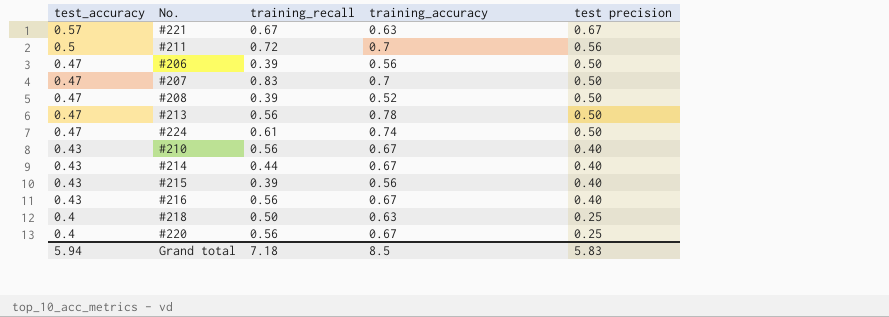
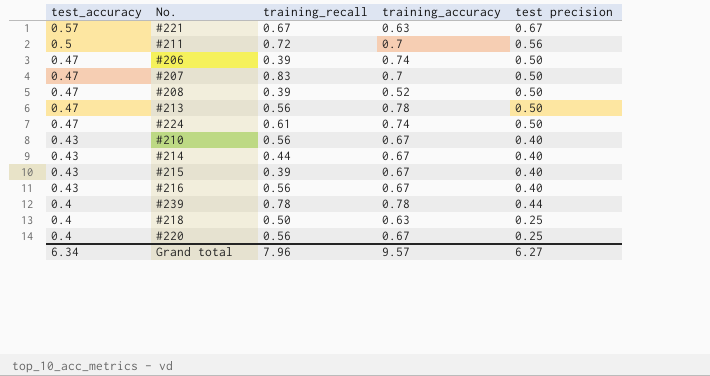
#206 | training_accuracy: 0.56 -> 0.74
#215 | training_accuracy: 0.56 -> 0.67
row #239: none -> 0.4 | 0.78 | 0.78 | 0.44
Grand total | test_accuracy: 5.94 -> 6.34
Grand total | training_recall: 7.18 -> 7.96
Grand total | training_accuracy: 8.5 -> 9.57
Grand total | test precision: 5.83 -> 6.27

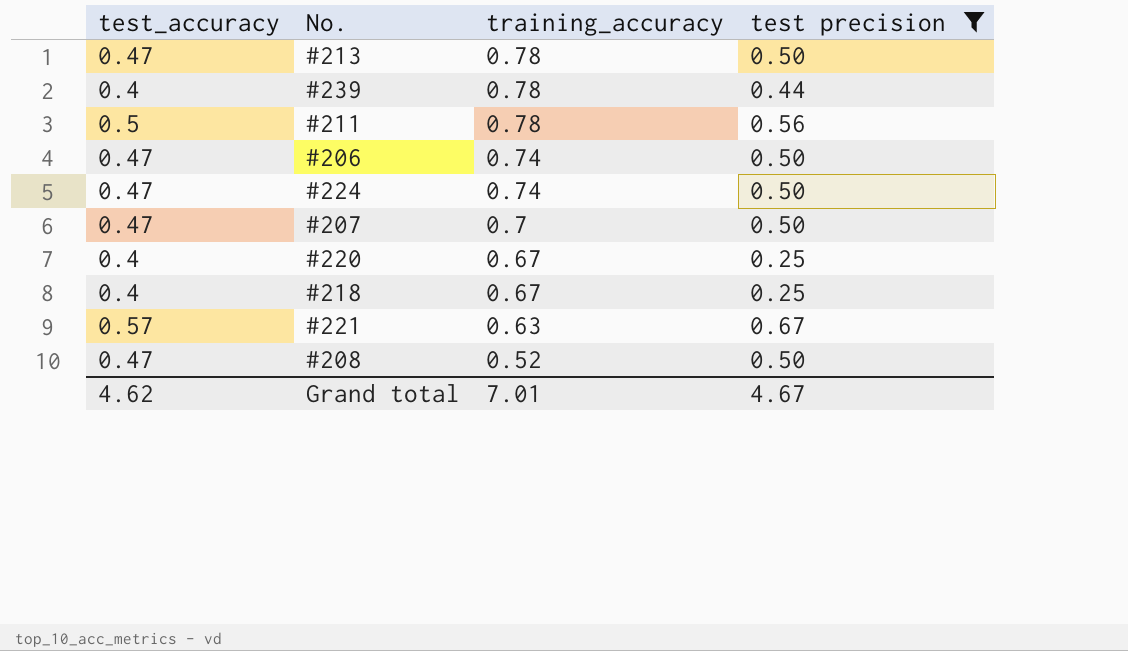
filter: none -> test precision != 0.40
row order: test_accuracy descending -> training_accuracy descending
column training_recall | position: 3 -> none
#211 | training_accuracy: 0.7 -> 0.78
#218 | training_accuracy: 0.63 -> 0.67
Grand total | test_accuracy: 6.34 -> 4.62
Grand total | training_accuracy: 9.57 -> 7.01
Grand total | test precision: 6.27 -> 4.67

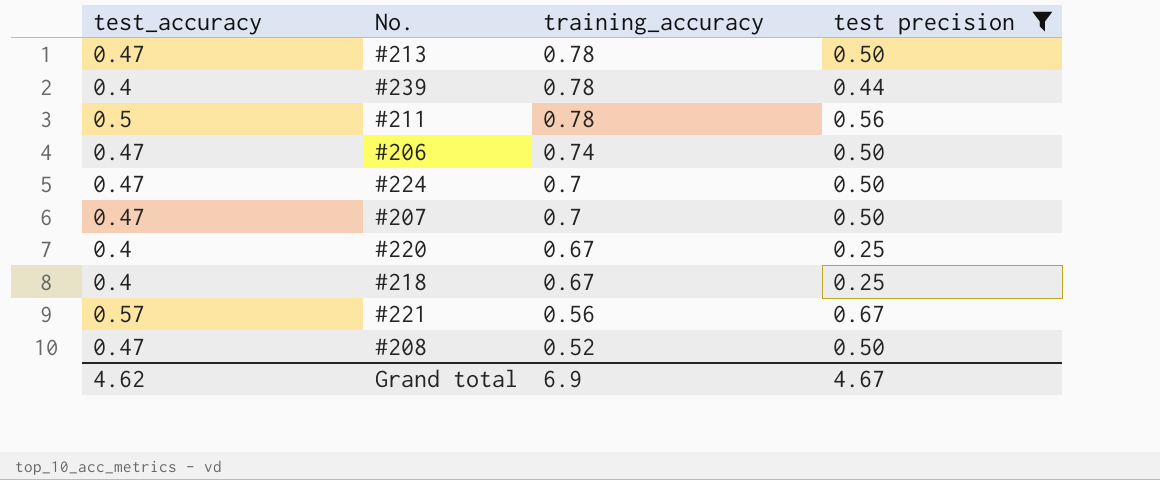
#224 | training_accuracy: 0.74 -> 0.7
#221 | training_accuracy: 0.63 -> 0.56
Grand total | training_accuracy: 7.01 -> 6.9

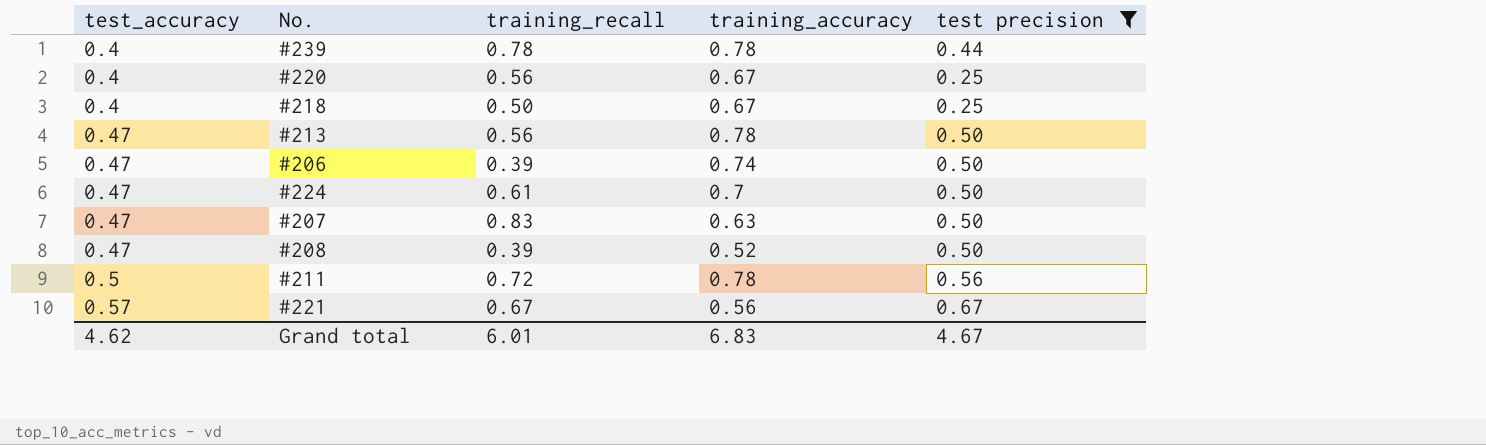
row order: training_accuracy descending -> test_accuracy ascending
column training_recall | position: none -> 3
#207 | training_accuracy: 0.7 -> 0.63
Grand total | training_accuracy: 6.9 -> 6.83

